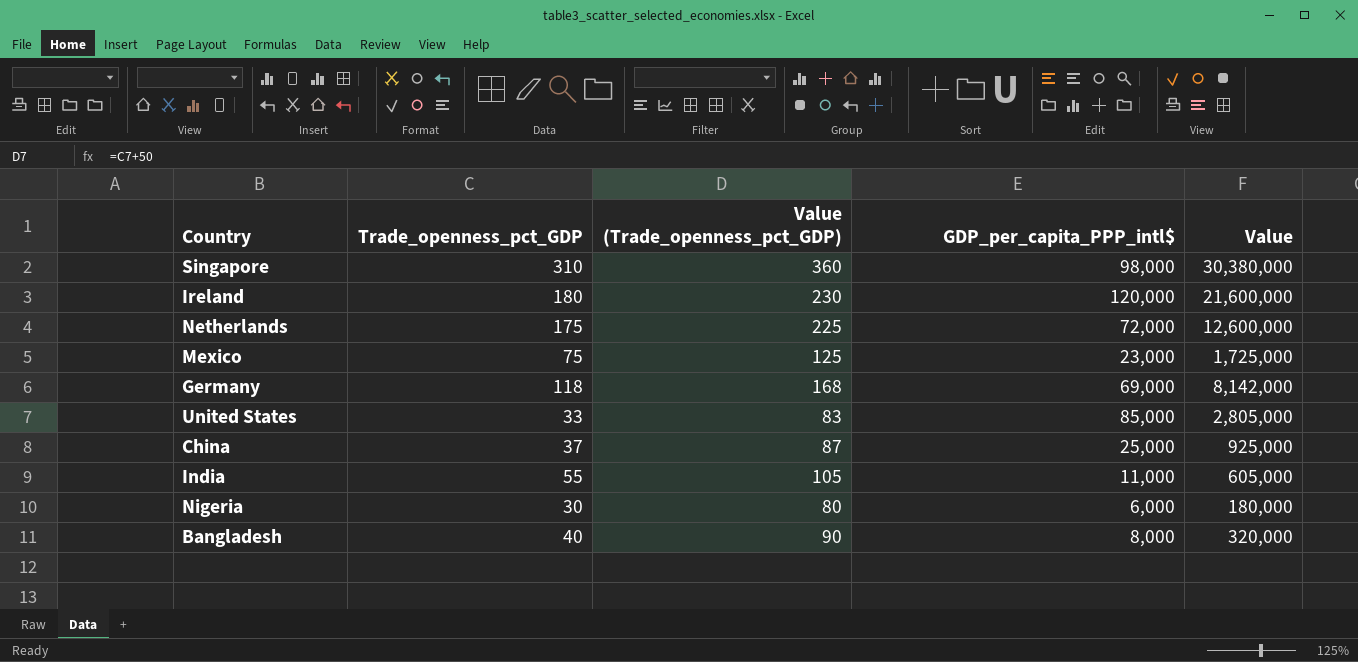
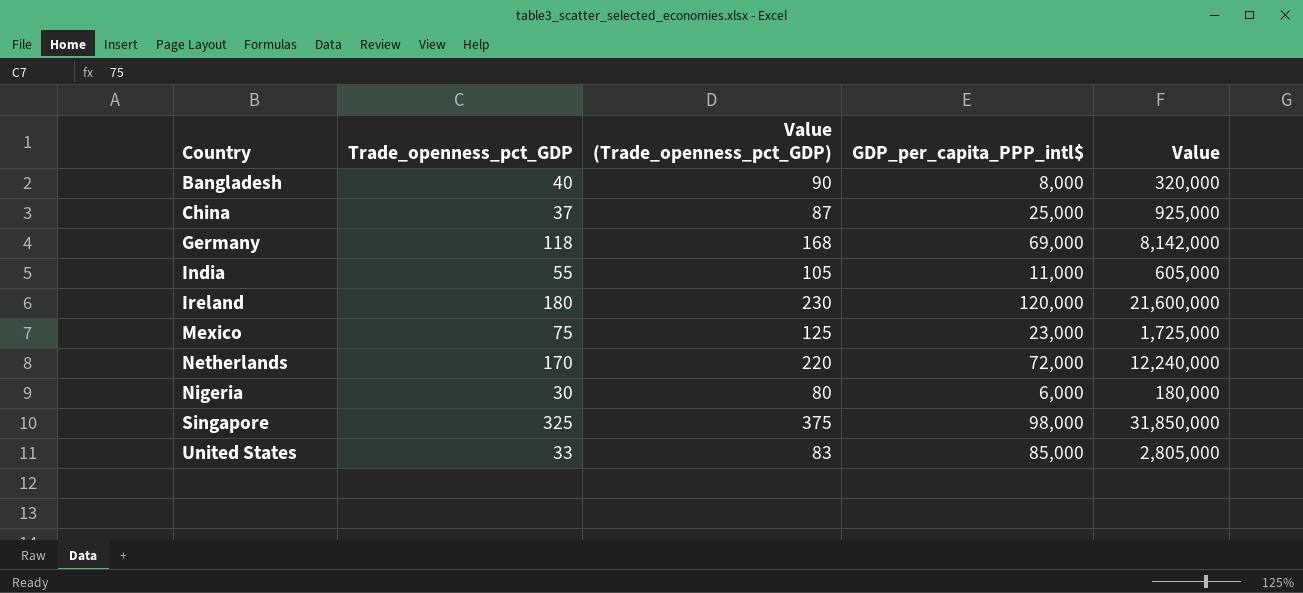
row order: none -> Country ascending
Netherlands | Trade_openness_pct_GDP: 175 -> 170
Netherlands | Value (Trade_openness_pct_GDP): 225 -> 220
Netherlands | Value: 12,600,000 -> 12,240,000
Singapore | Trade_openness_pct_GDP: 310 -> 325
Singapore | Value (Trade_openness_pct_GDP): 360 -> 375
Singapore | Value: 30,380,000 -> 31,850,000

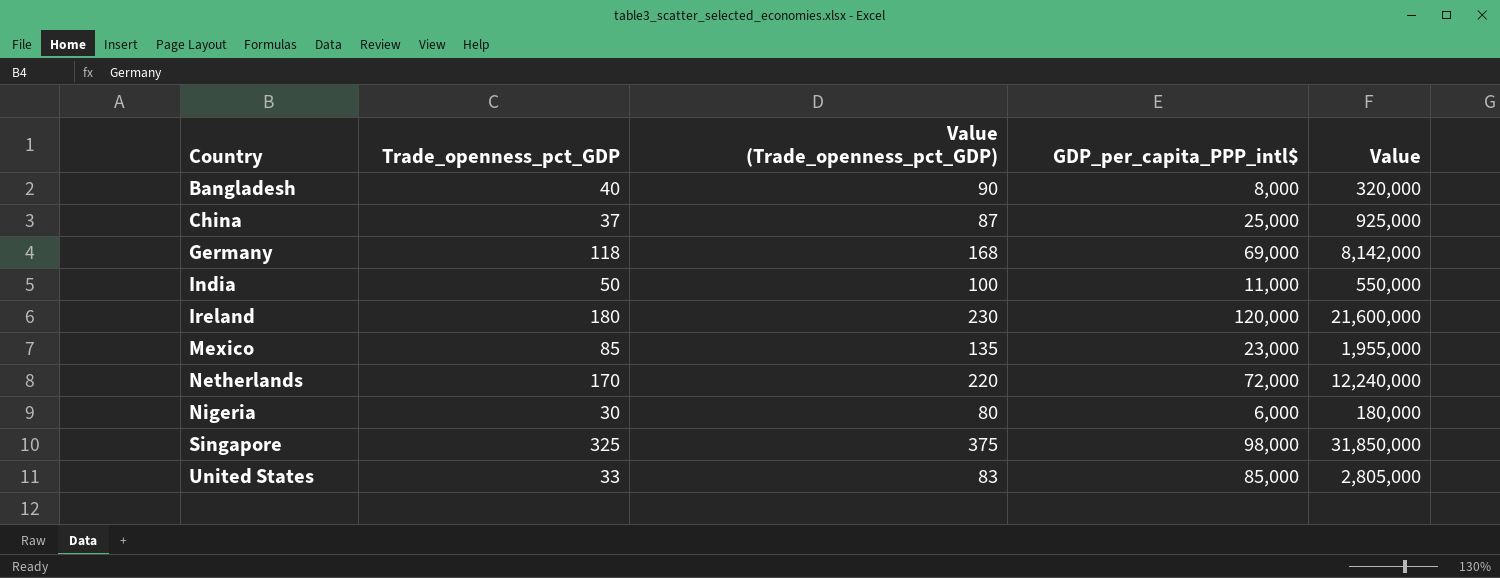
India | Trade_openness_pct_GDP: 55 -> 50
India | Value (Trade_openness_pct_GDP): 105 -> 100
India | Value: 605,000 -> 550,000
Mexico | Trade_openness_pct_GDP: 75 -> 85
Mexico | Value (Trade_openness_pct_GDP): 125 -> 135
Mexico | Value: 1,725,000 -> 1,955,000

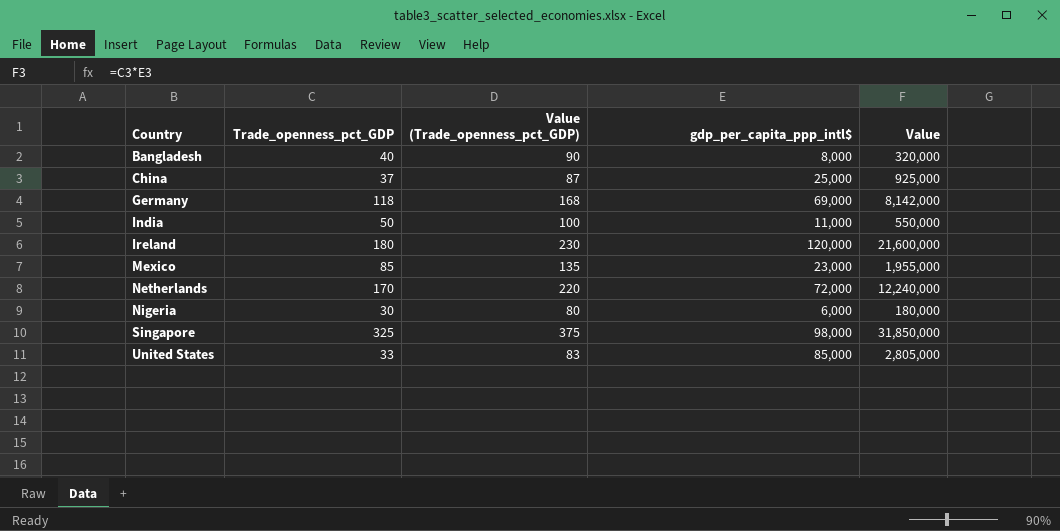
column name: GDP_per_capita_PPP_intl$ -> gdp_per_capita_ppp_intl$

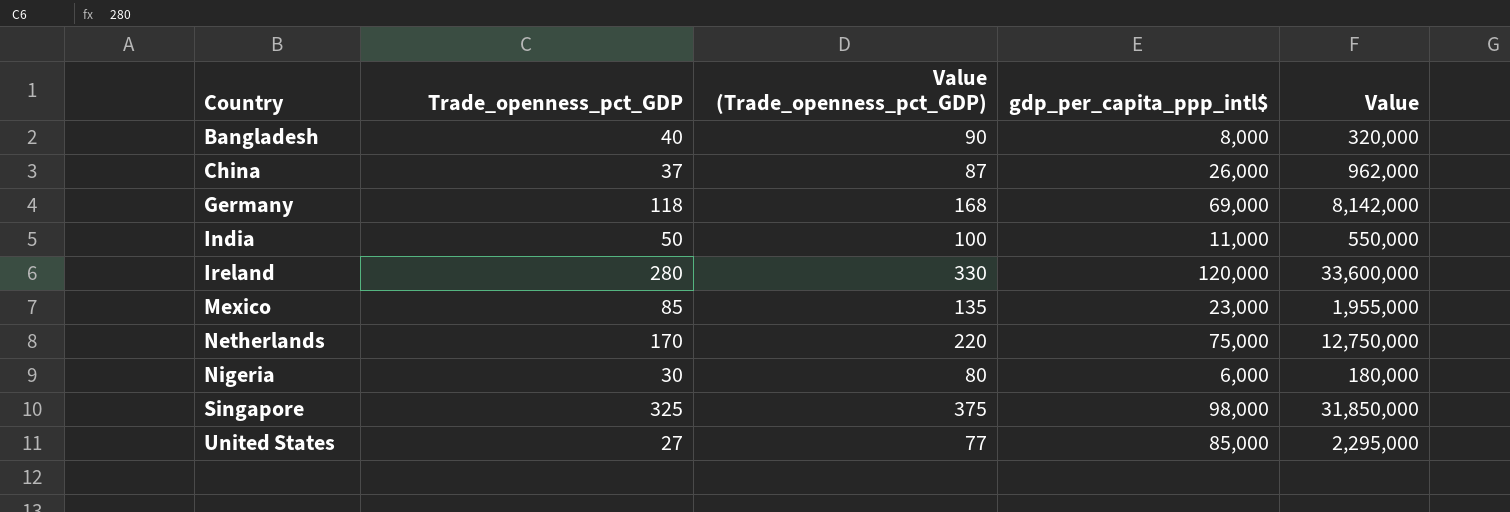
China | gdp_per_capita_ppp_intl$: 25,000 -> 26,000
China | Value: 925,000 -> 962,000
Ireland | Trade_openness_pct_GDP: 180 -> 280
Ireland | Value (Trade_openness_pct_GDP): 230 -> 330
Ireland | Value: 21,600,000 -> 33,600,000
Netherlands | gdp_per_capita_ppp_intl$: 72,000 -> 75,000
Netherlands | Value: 12,240,000 -> 12,750,000
United States | Trade_openness_pct_GDP: 33 -> 27
United States | Value (Trade_openness_pct_GDP): 83 -> 77
United States | Value: 2,805,000 -> 2,295,000

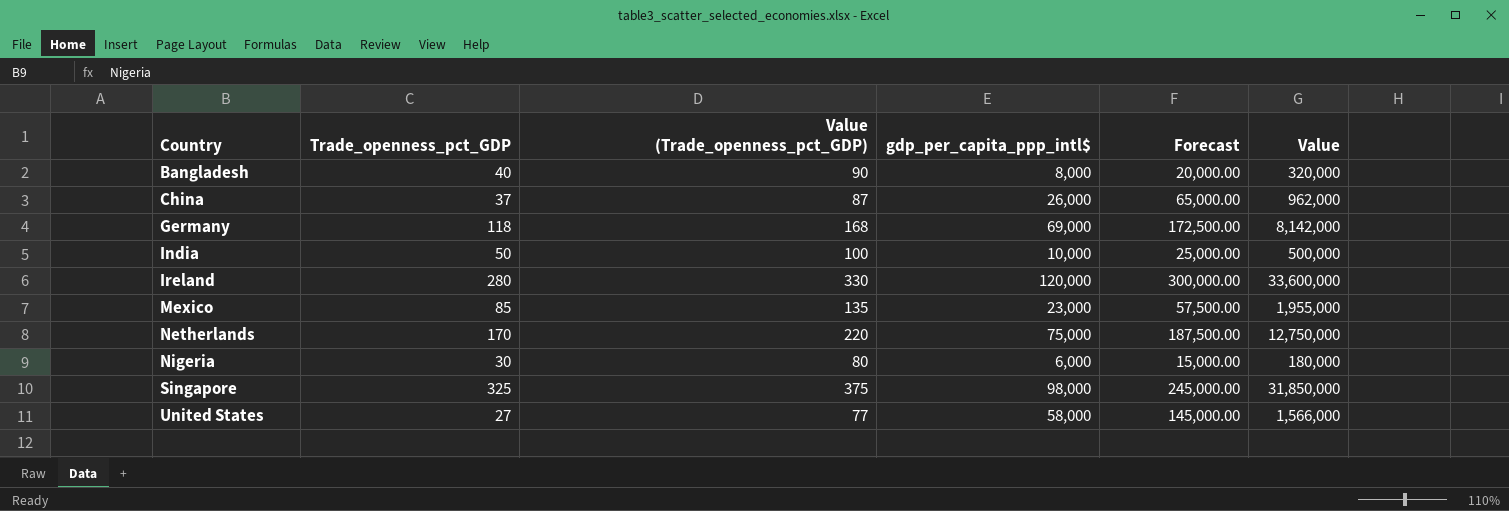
column Forecast | formula: none -> [gdp_per_capita_ppp_intl$] * 2.5
India | gdp_per_capita_ppp_intl$: 11,000 -> 10,000
India | Value: 550,000 -> 500,000
United States | gdp_per_capita_ppp_intl$: 85,000 -> 58,000
United States | Value: 2,295,000 -> 1,566,000

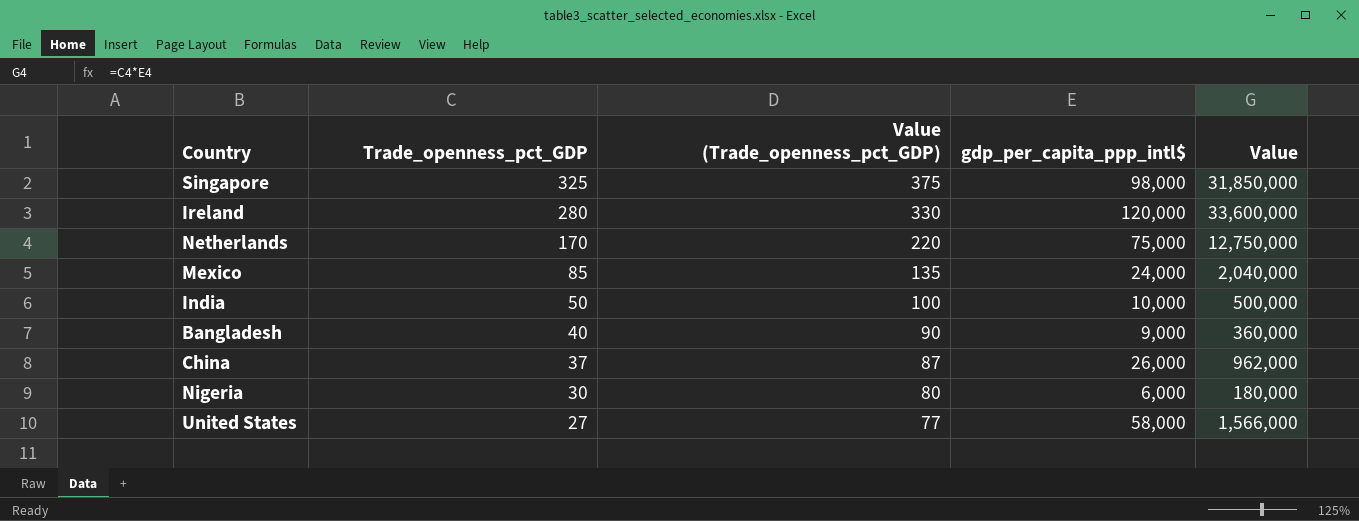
row order: Country ascending -> Trade_openness_pct_GDP descending
column Forecast | formula: [gdp_per_capita_ppp_intl$] * 2.5 -> none
row Germany: 118 | 168 | 69,000 | 172,500.00 | 8,142,000 -> none
Mexico | gdp_per_capita_ppp_intl$: 23,000 -> 24,000
Mexico | Value: 1,955,000 -> 2,040,000
Bangladesh | gdp_per_capita_ppp_intl$: 8,000 -> 9,000
Bangladesh | Value: 320,000 -> 360,000

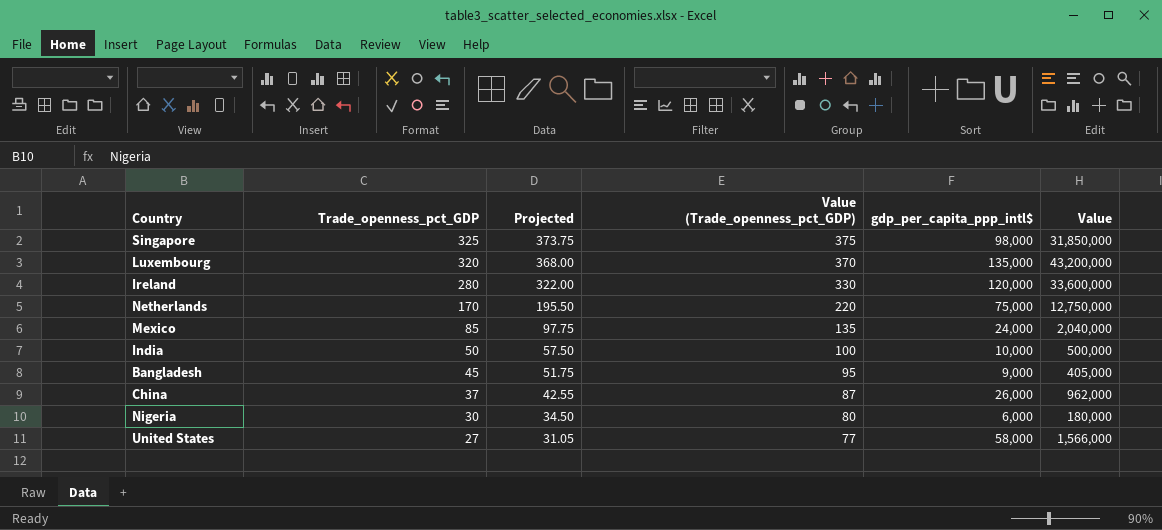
column Projected | formula: none -> [Trade_openness_pct_GDP] * 1.15
row Luxembourg: none -> 320 | 368.00 | 370 | 135,000 | 43,200,000
Bangladesh | Trade_openness_pct_GDP: 40 -> 45
Bangladesh | Value (Trade_openness_pct_GDP): 90 -> 95
Bangladesh | Value: 360,000 -> 405,000

